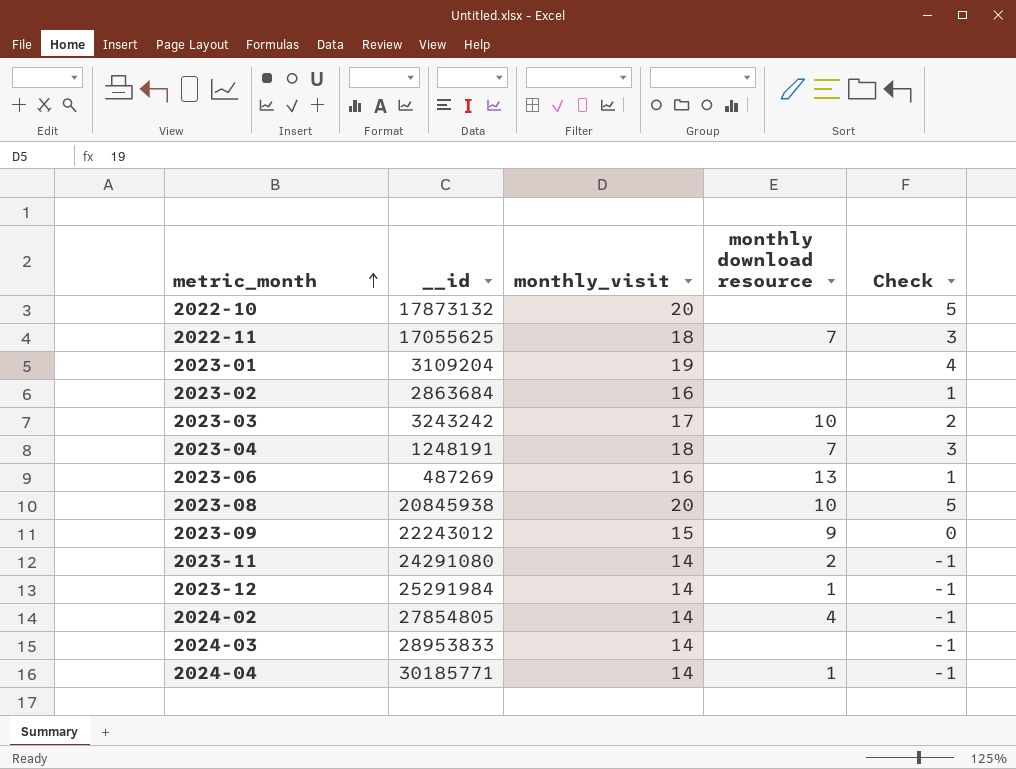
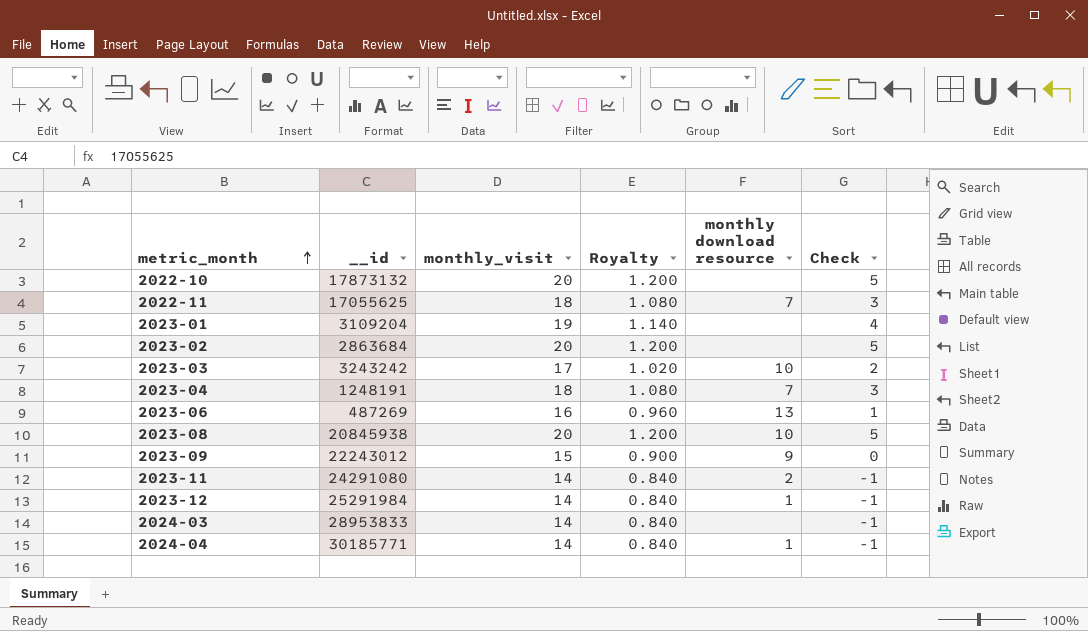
column Royalty | formula: none -> [monthly_visit] * 0.06
row 2024-02: 27854805 | 14 | 4 | -1 -> none
2023-02 | monthly_visit: 16 -> 20
2023-02 | Check: 1 -> 5

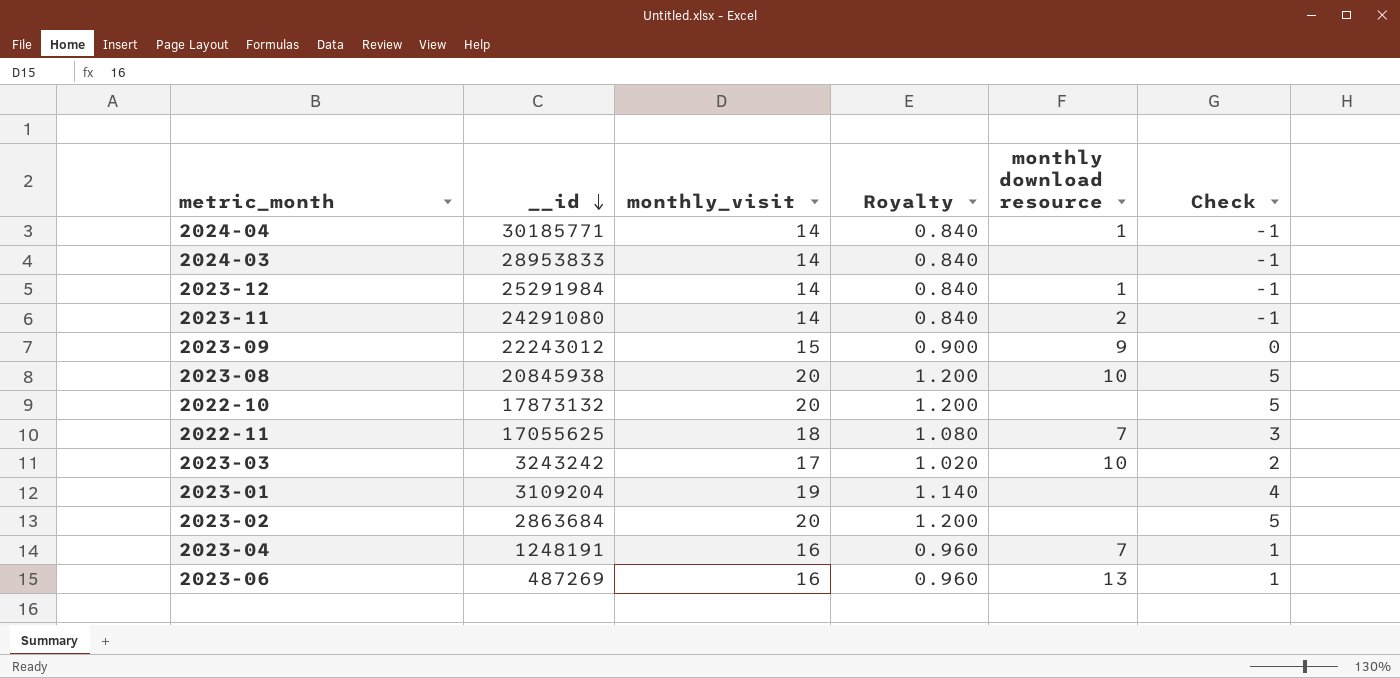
row order: metric_month ascending -> __id descending
2023-04 | monthly_visit: 18 -> 16
2023-04 | Royalty: 1.080 -> 0.960
2023-04 | Check: 3 -> 1

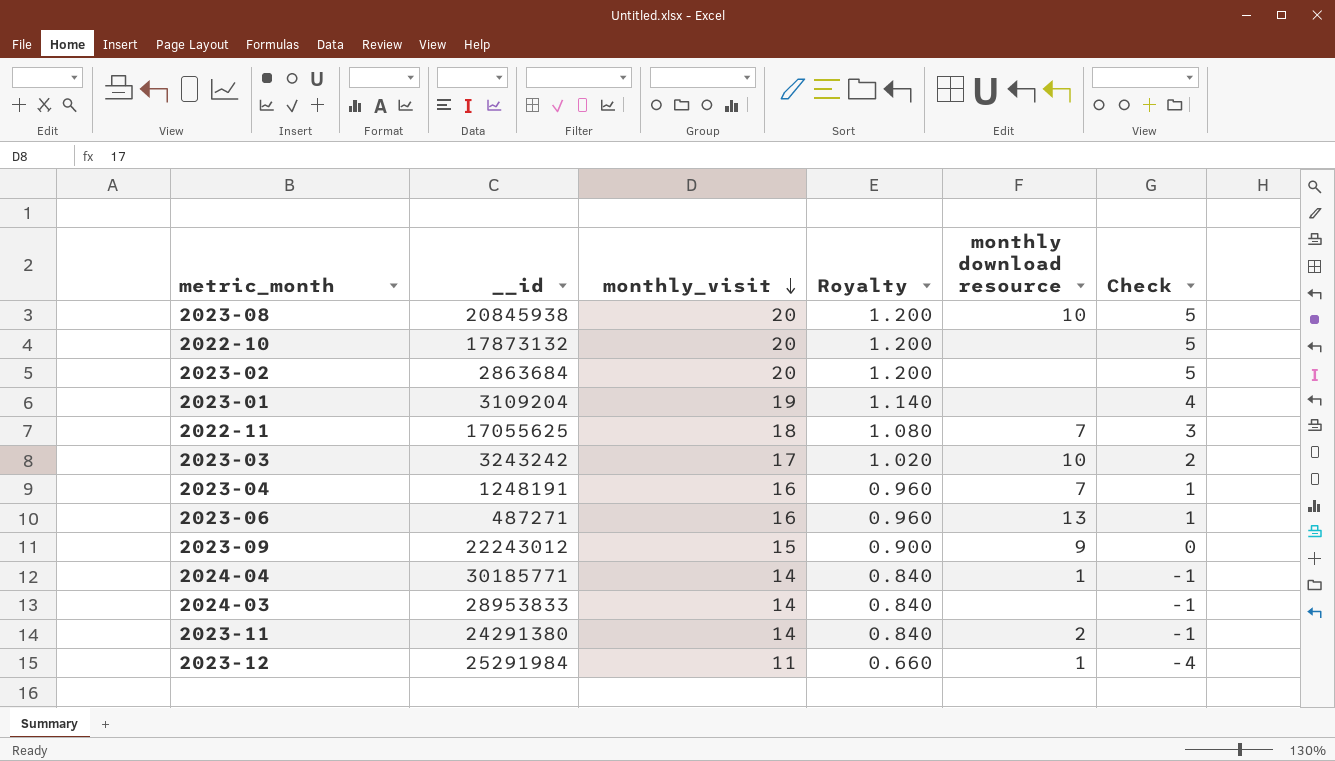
row order: __id descending -> monthly_visit descending
2023-06 | __id: 487269 -> 487271
2023-11 | __id: 24291080 -> 24291380
2023-12 | monthly_visit: 14 -> 11
2023-12 | Royalty: 0.840 -> 0.660
2023-12 | Check: -1 -> -4

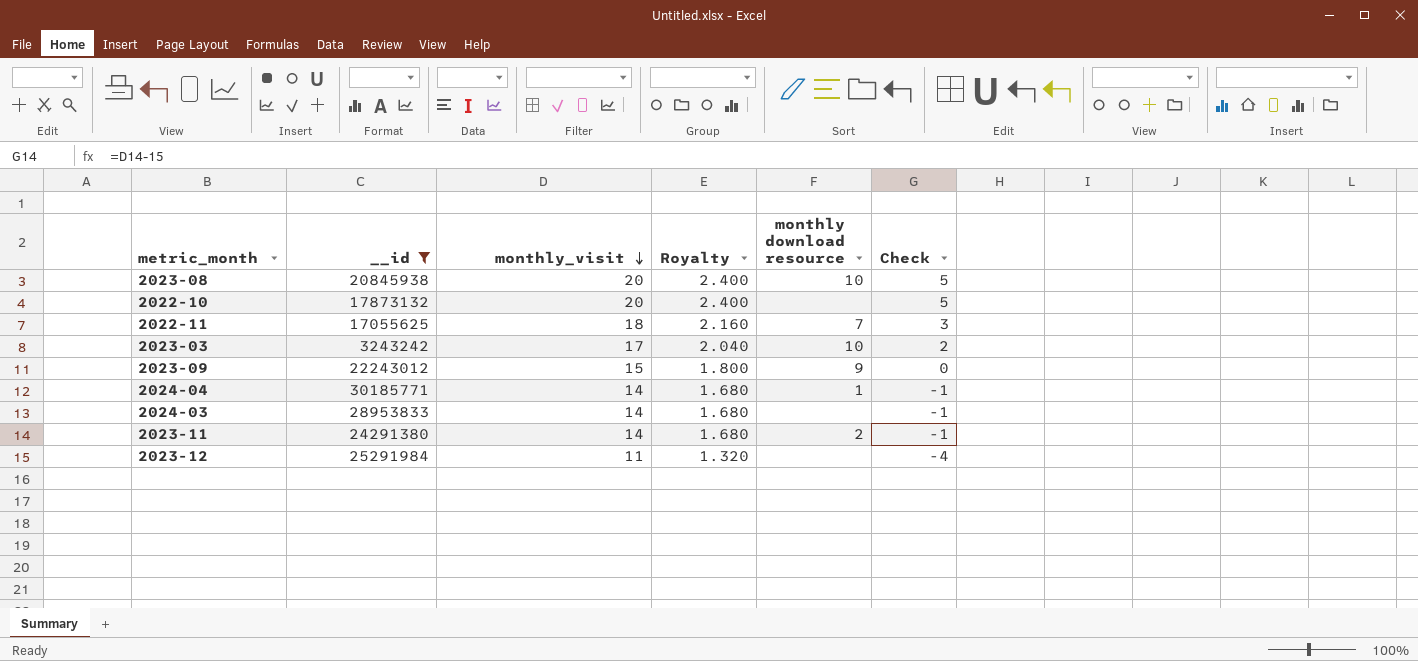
filter: none -> __id >= 3243242
column Royalty | formula: [monthly_visit] * 0.06 -> [monthly_visit] * 0.12
2023-12 | monthly download resource: 1 -> none

